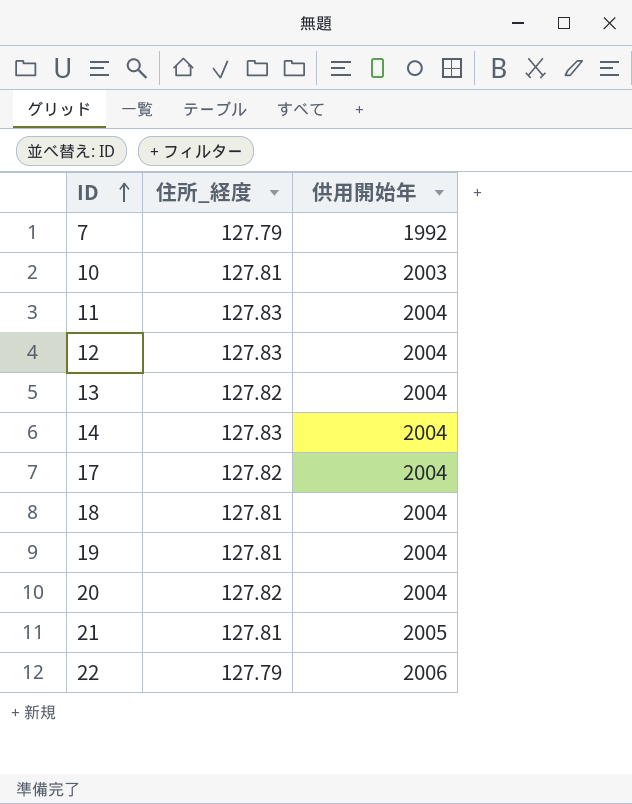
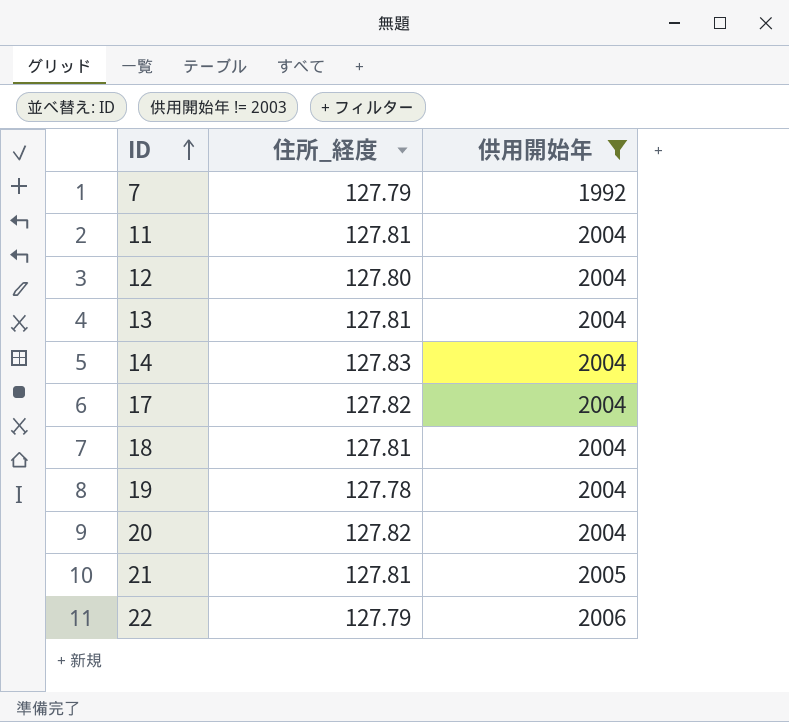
filter: none -> 供用開始年 != 2003
11 | 住所_経度: 127.83 -> 127.81
12 | 住所_経度: 127.83 -> 127.80
13 | 住所_経度: 127.82 -> 127.81
19 | 住所_経度: 127.81 -> 127.78

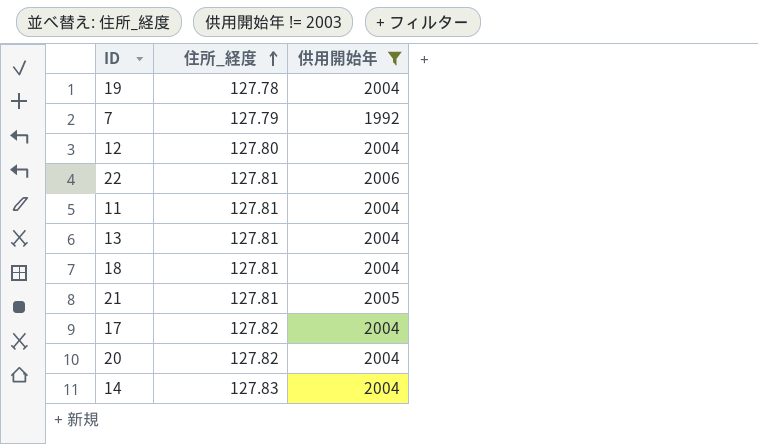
row order: ID ascending -> 住所_経度 ascending
22 | 住所_経度: 127.79 -> 127.81

